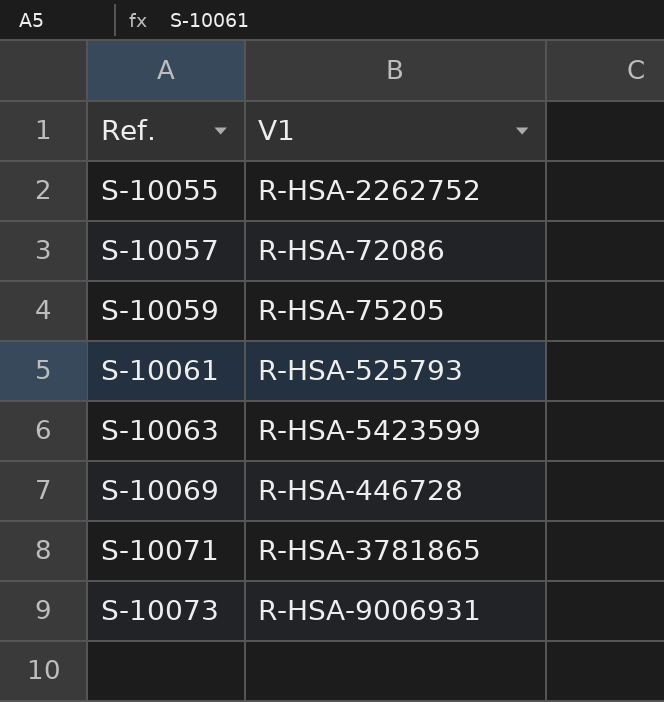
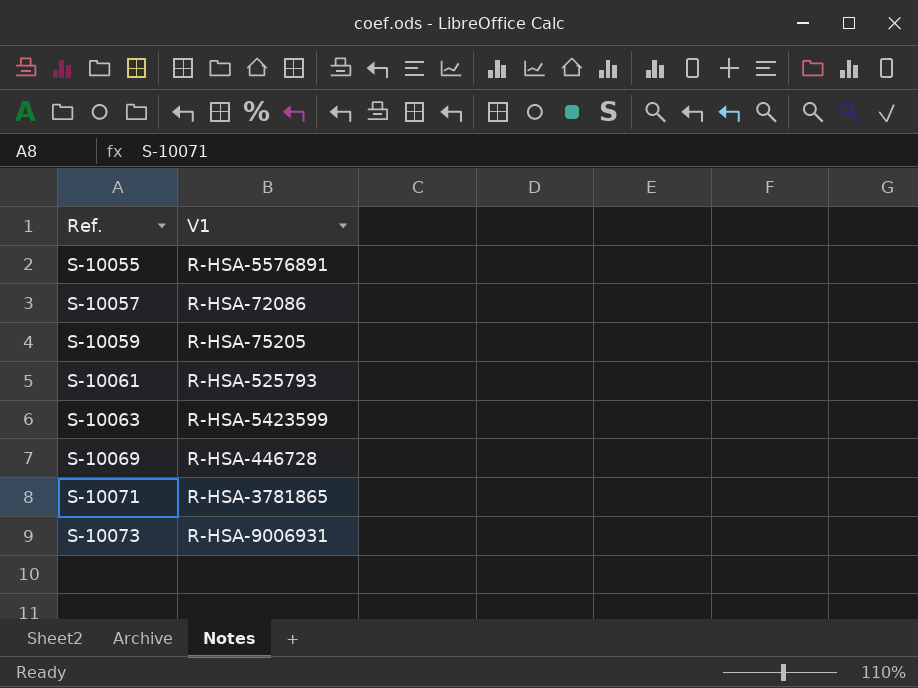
S-10055 | V1: R-HSA-2262752 -> R-HSA-5576891

